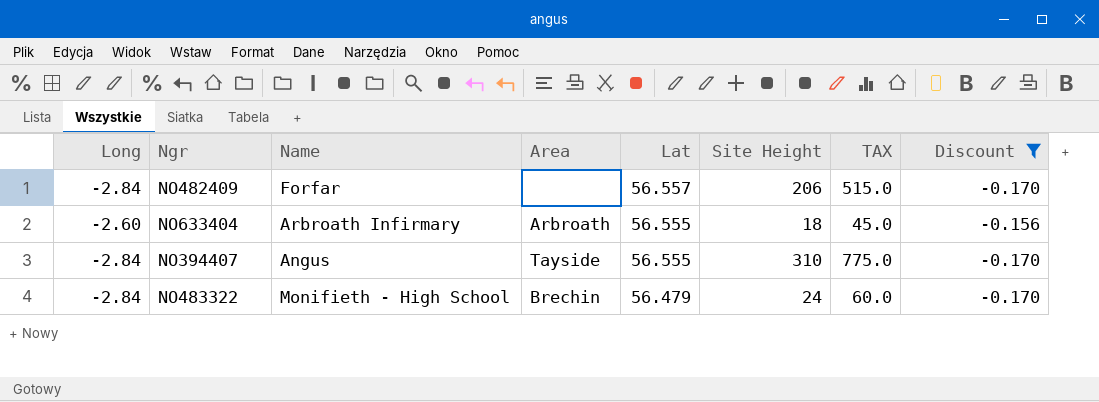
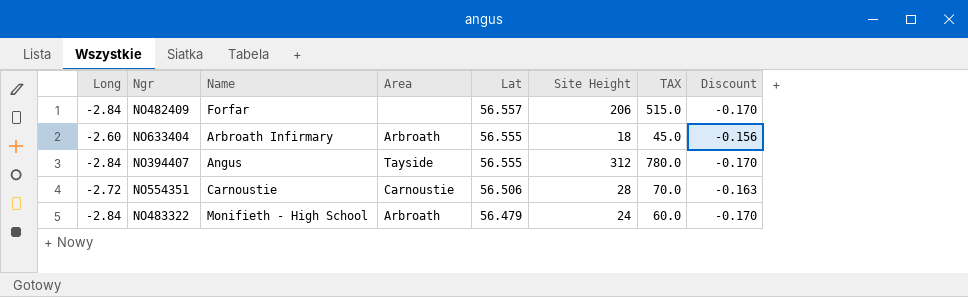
filter: Discount != -0.163 -> none
NO394407 | Site Height: 310 -> 312
NO394407 | TAX: 775.0 -> 780.0
NO483322 | Area: Brechin -> Arbroath

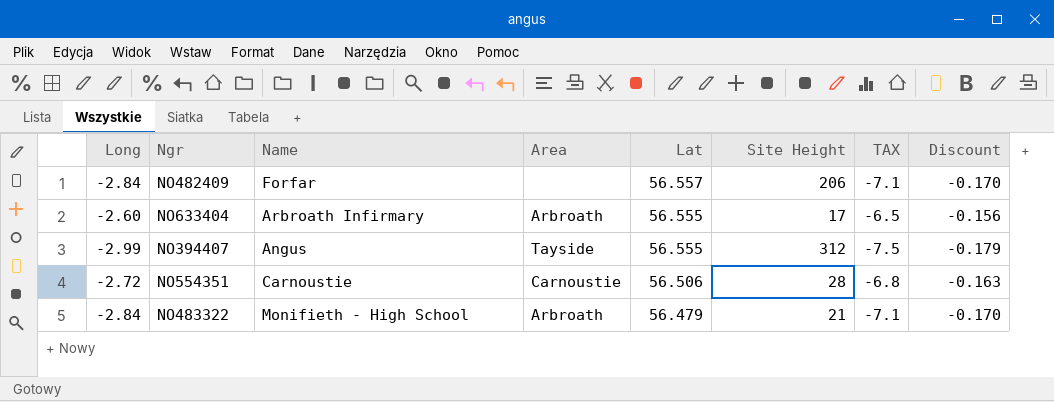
column TAX | formula: [Site Height] * 2.5 -> [Long] * 2.5
NO633404 | Site Height: 18 -> 17
NO394407 | Long: -2.84 -> -2.99
NO394407 | Discount: -0.170 -> -0.179
NO483322 | Site Height: 24 -> 21

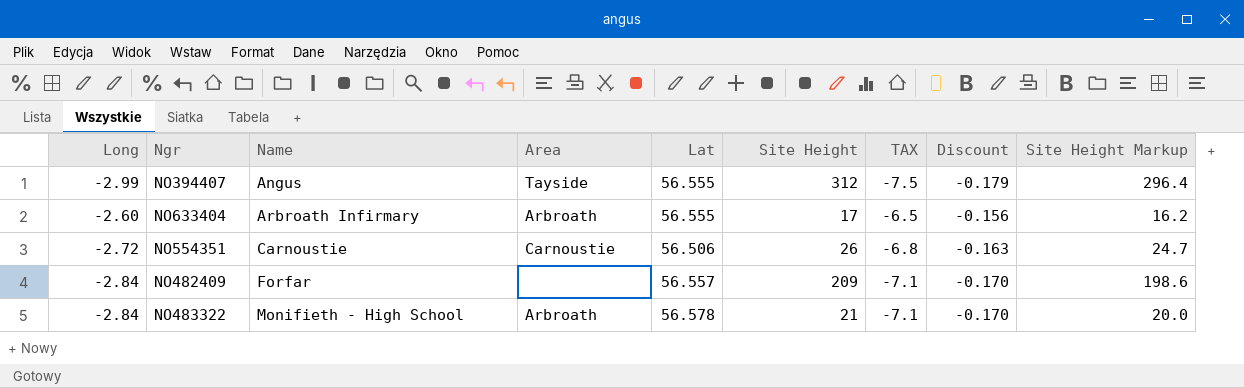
row order: Lat descending -> Name ascending
column Site Height Markup | formula: none -> [Site Height] * 0.95
NO554351 | Site Height: 28 -> 26
NO482409 | Site Height: 206 -> 209
NO483322 | Lat: 56.479 -> 56.578

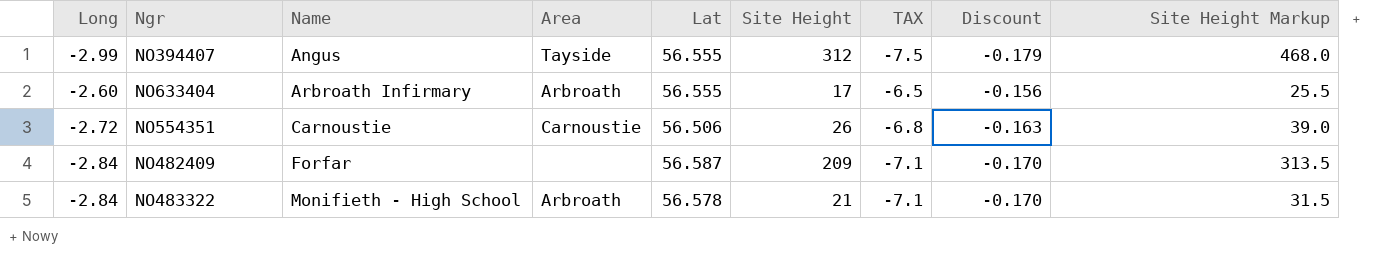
column Site Height Markup | formula: [Site Height] * 0.95 -> [Site Height] * 1.5
NO482409 | Lat: 56.557 -> 56.587

